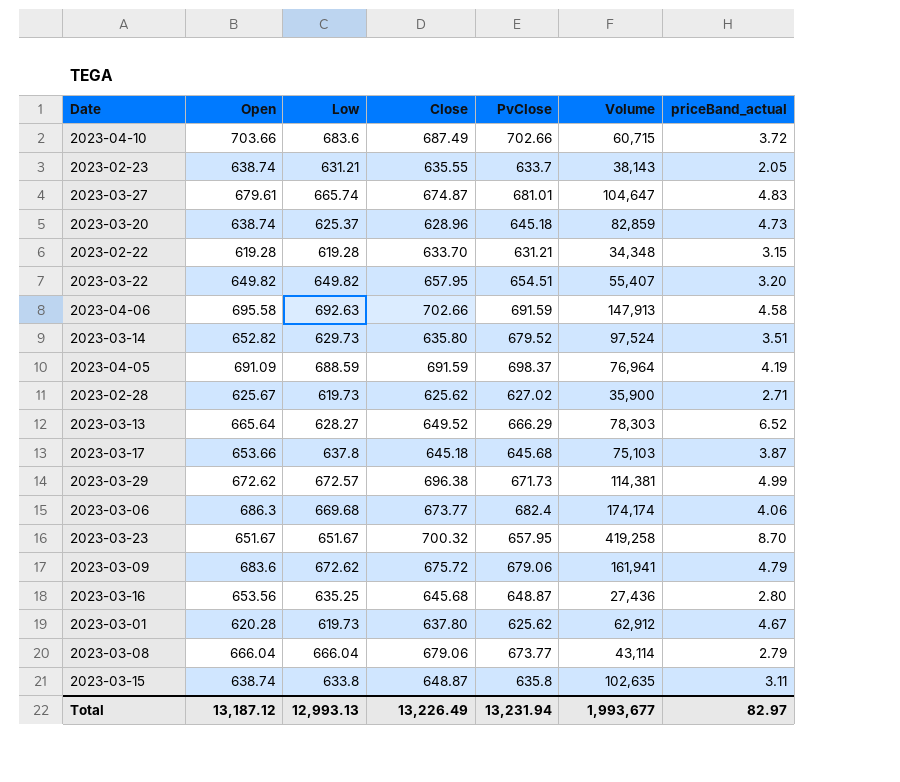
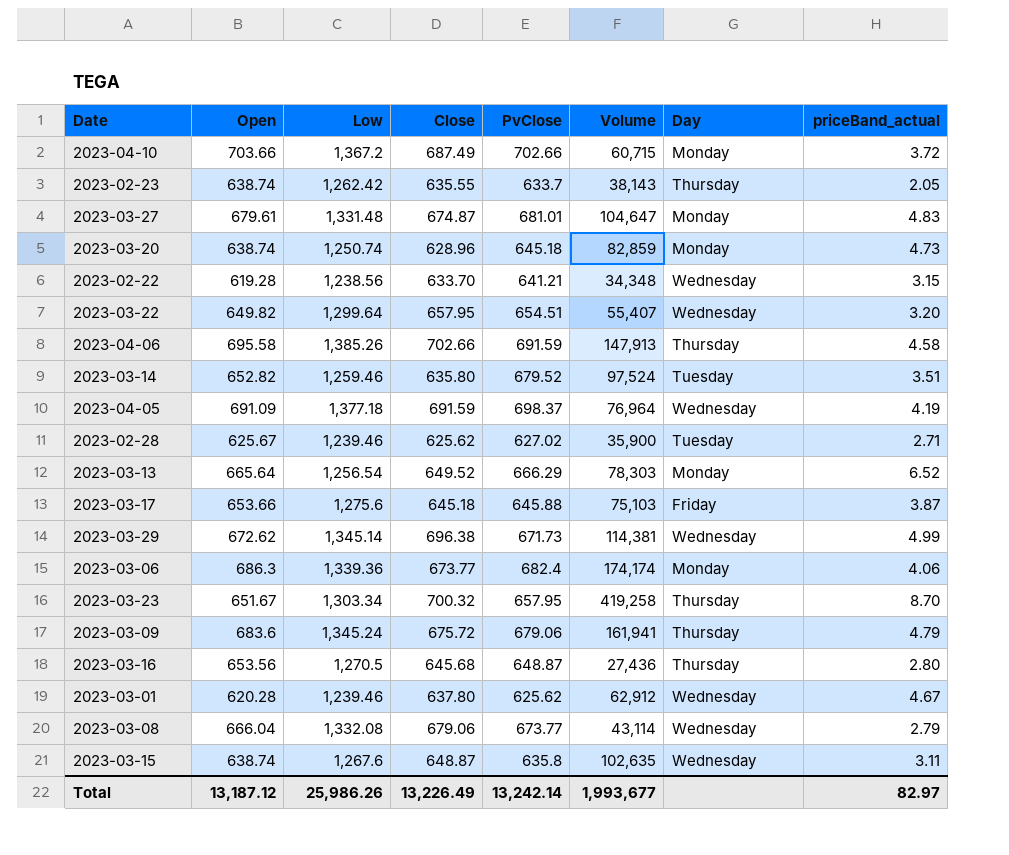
column Day | position: none -> 7
2023-04-10 | Low: 683.6 -> 1,367.2
2023-02-23 | Low: 631.21 -> 1,262.42
2023-03-27 | Low: 665.74 -> 1,331.48
2023-03-20 | Low: 625.37 -> 1,250.74
2023-02-22 | Low: 619.28 -> 1,238.56
2023-02-22 | PvClose: 631.21 -> 641.21
2023-03-22 | Low: 649.82 -> 1,299.64
2023-04-06 | Low: 692.63 -> 1,385.26
2023-03-14 | Low: 629.73 -> 1,259.46
2023-04-05 | Low: 688.59 -> 1,377.18
2023-02-28 | Low: 619.73 -> 1,239.46
2023-03-13 | Low: 628.27 -> 1,256.54
2023-03-17 | Low: 637.8 -> 1,275.6
2023-03-17 | PvClose: 645.68 -> 645.88
2023-03-29 | Low: 672.57 -> 1,345.14
2023-03-06 | Low: 669.68 -> 1,339.36
2023-03-23 | Low: 651.67 -> 1,303.34
2023-03-09 | Low: 672.62 -> 1,345.24
2023-03-16 | Low: 635.25 -> 1,270.5
2023-03-01 | Low: 619.73 -> 1,239.46
2023-03-08 | Low: 666.04 -> 1,332.08
2023-03-15 | Low: 633.8 -> 1,267.6
Total | Low: 12,993.13 -> 25,986.26
Total | PvClose: 13,231.94 -> 13,242.14

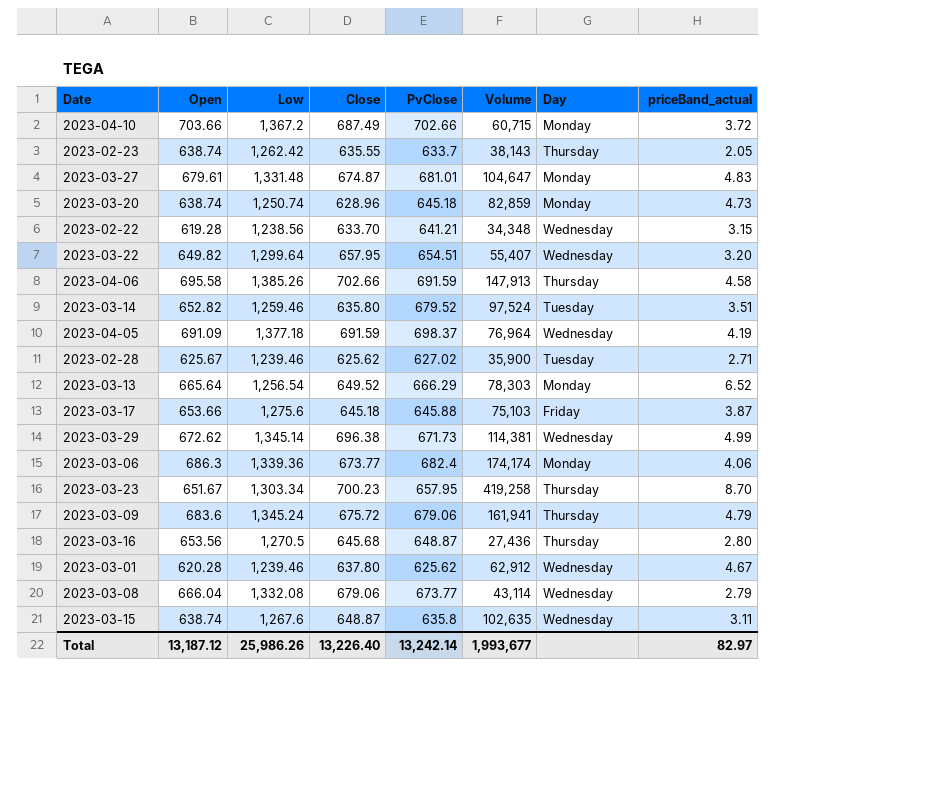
2023-03-23 | Close: 700.32 -> 700.23
Total | Close: 13,226.49 -> 13,226.40

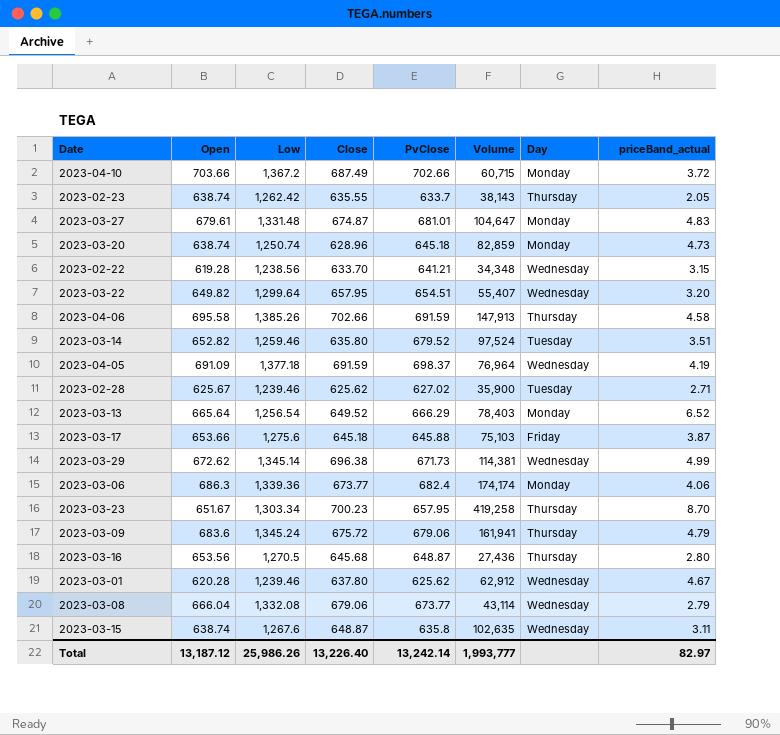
2023-03-13 | Volume: 78,303 -> 78,403
Total | Volume: 1,993,677 -> 1,993,777

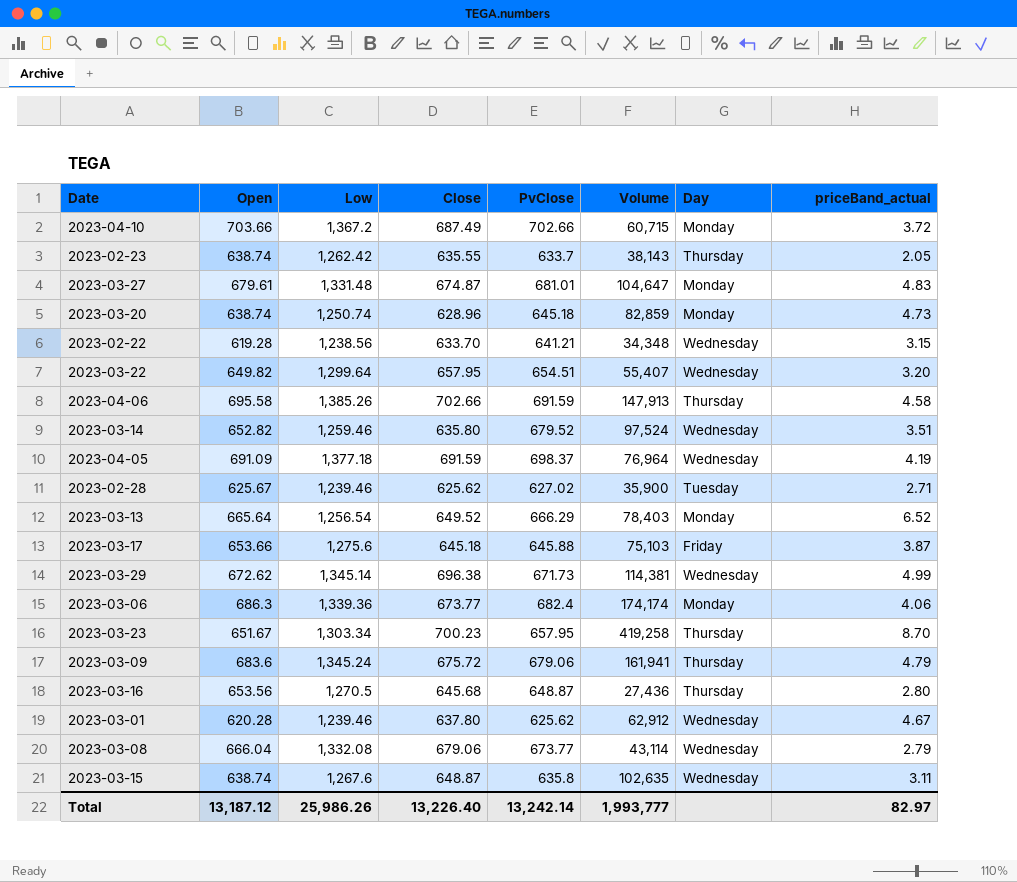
2023-03-14 | Day: Tuesday -> Wednesday

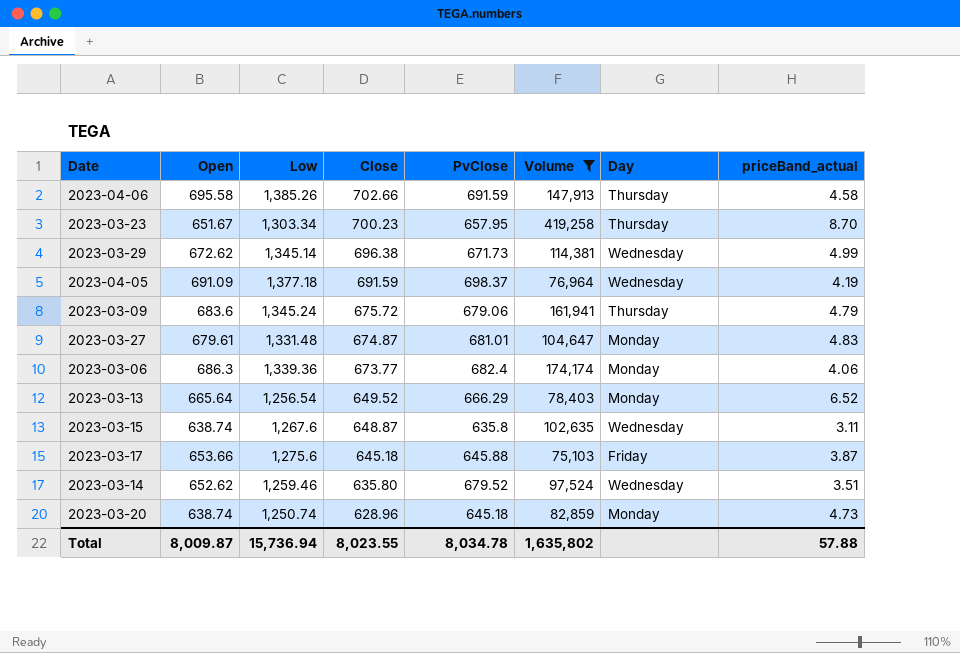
filter: none -> Volume >= 75,103
row order: none -> Close descending
2023-03-14 | Open: 652.82 -> 652.62
Total | Open: 13,187.12 -> 8,009.87
Total | Low: 25,986.26 -> 15,736.94
Total | Close: 13,226.40 -> 8,023.55
Total | PvClose: 13,242.14 -> 8,034.78
Total | Volume: 1,993,777 -> 1,635,802
Total | priceBand_actual: 82.97 -> 57.88

